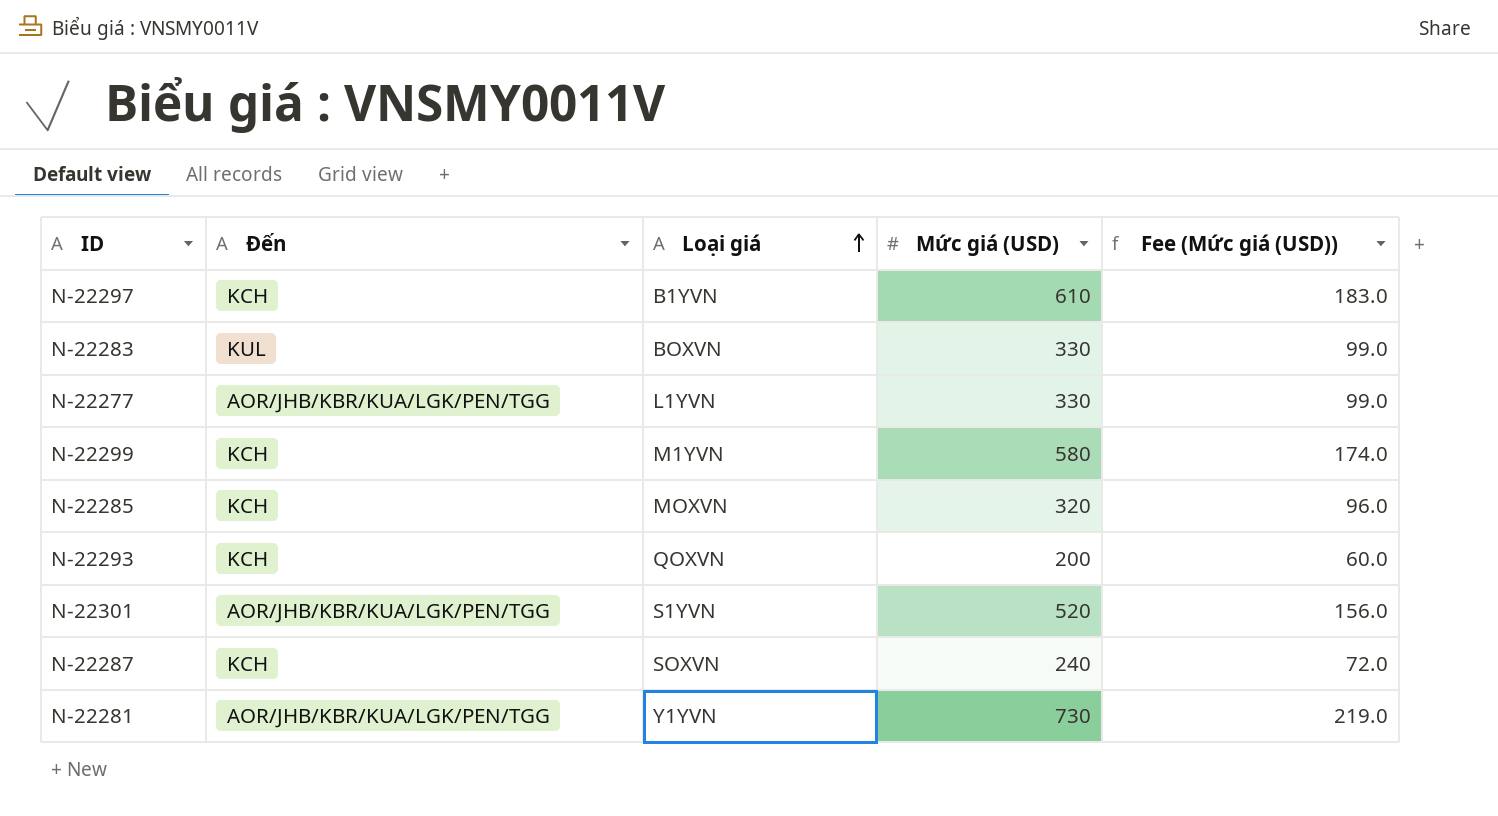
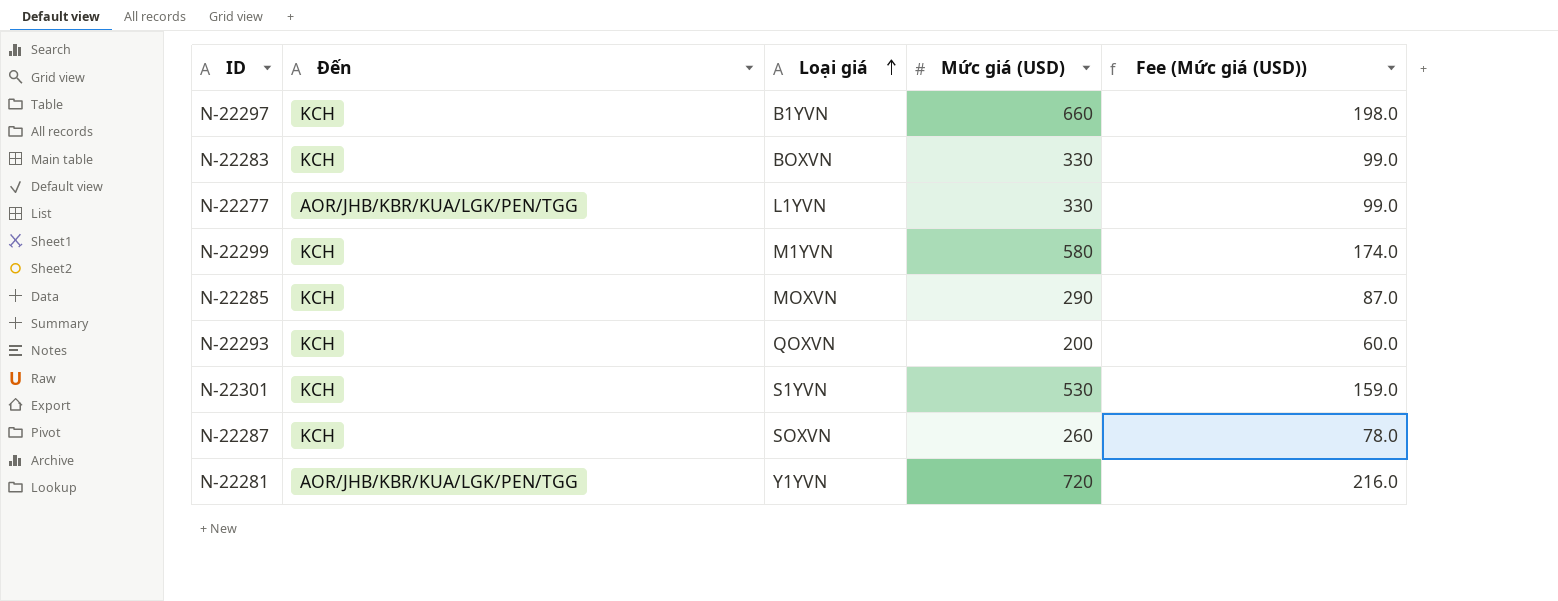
N-22297 | Mức giá (USD): 610 -> 660
N-22297 | Fee (Mức giá (USD)): 183.0 -> 198.0
N-22283 | Đến: KUL -> KCH
N-22285 | Mức giá (USD): 320 -> 290
N-22285 | Fee (Mức giá (USD)): 96.0 -> 87.0
N-22301 | Đến: AOR/JHB/KBR/KUA/LGK/PEN/TGG -> KCH
N-22301 | Mức giá (USD): 520 -> 530
N-22301 | Fee (Mức giá (USD)): 156.0 -> 159.0
N-22287 | Mức giá (USD): 240 -> 260
N-22287 | Fee (Mức giá (USD)): 72.0 -> 78.0
N-22281 | Mức giá (USD): 730 -> 720
N-22281 | Fee (Mức giá (USD)): 219.0 -> 216.0

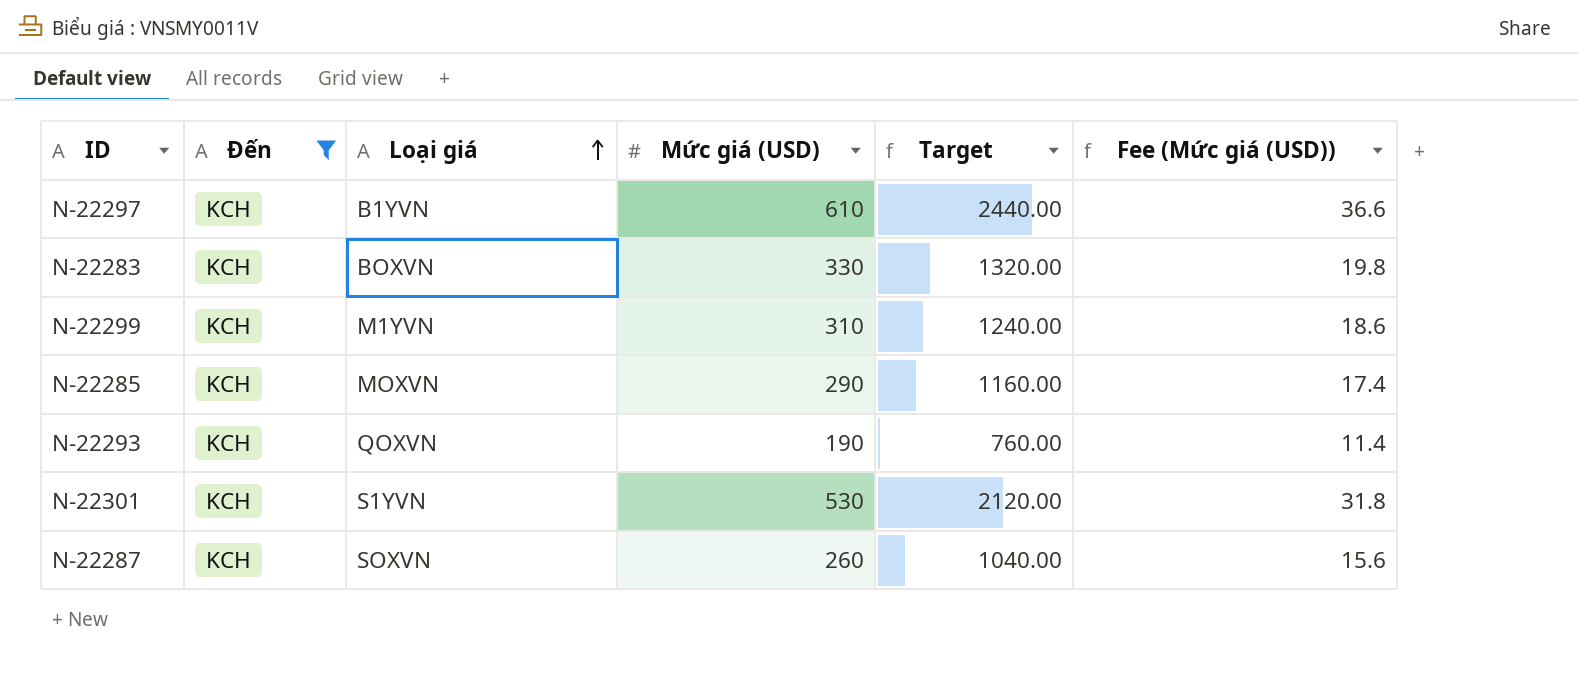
filter: none -> Đến = KCH
column Target | formula: none -> [Mức giá (USD)] * 4
column Fee (Mức giá (USD)) | formula: [Mức giá (USD)] * 0.3 -> [Mức giá (USD)] * 0.06
N-22297 | Mức giá (USD): 660 -> 610
N-22299 | Mức giá (USD): 580 -> 310
N-22293 | Mức giá (USD): 200 -> 190

